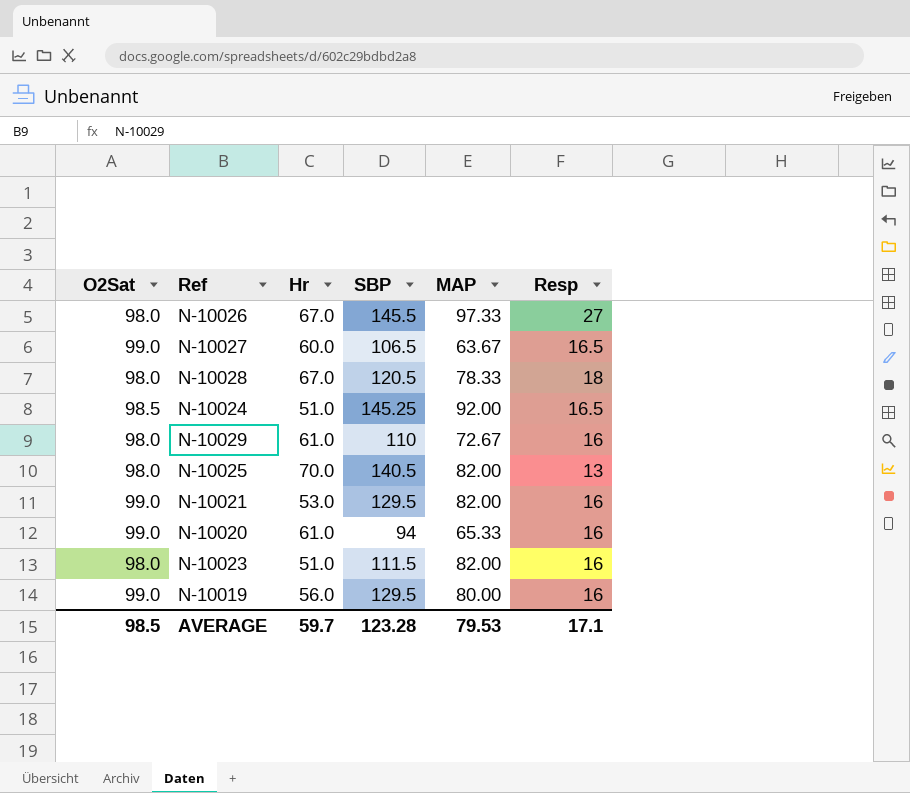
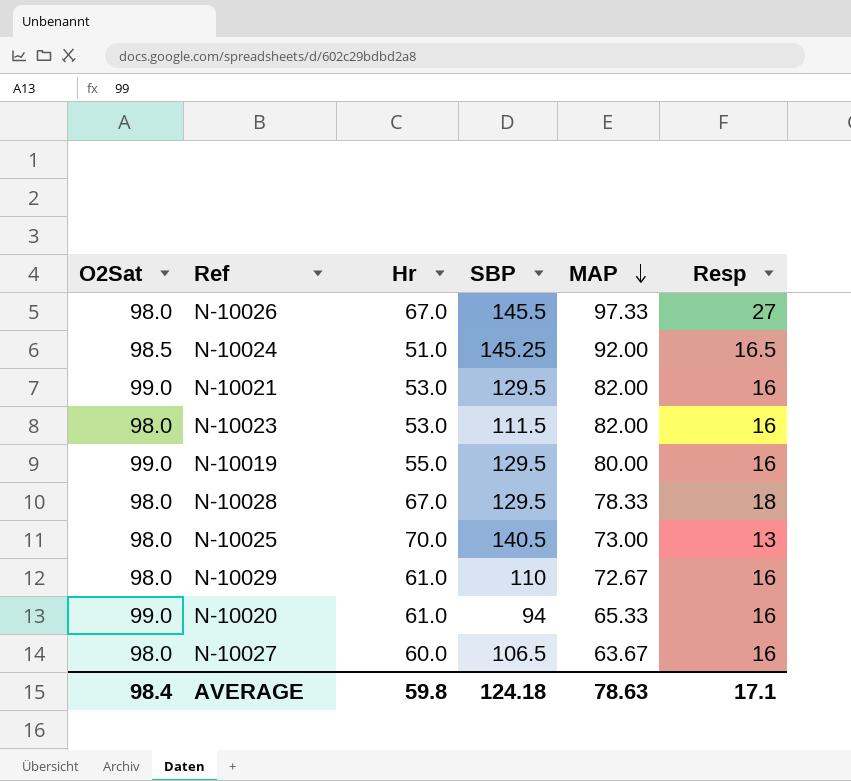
row order: none -> MAP descending
N-10023 | Hr: 51.0 -> 53.0
N-10019 | Hr: 56.0 -> 55.0
N-10028 | SBP: 120.5 -> 129.5
N-10025 | MAP: 82.00 -> 73.00
N-10027 | O2Sat: 99.0 -> 98.0
N-10027 | Resp: 16.5 -> 16
AVERAGE | O2Sat: 98.5 -> 98.4
AVERAGE | Hr: 59.7 -> 59.8
AVERAGE | SBP: 123.28 -> 124.18
AVERAGE | MAP: 79.53 -> 78.63

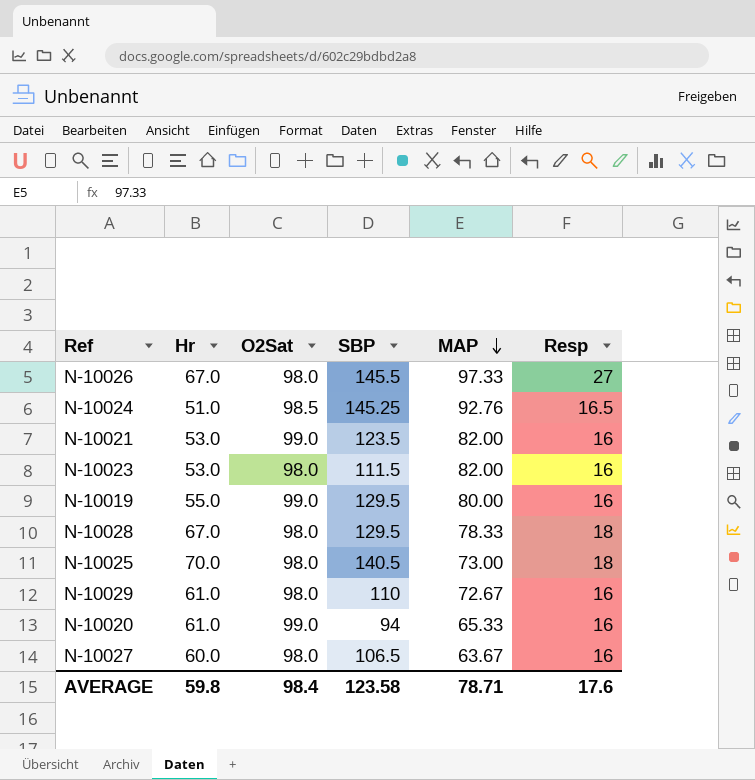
column O2Sat | position: 1 -> 3
N-10024 | MAP: 92.00 -> 92.76
N-10021 | SBP: 129.5 -> 123.5
N-10025 | Resp: 13 -> 18
AVERAGE | SBP: 124.18 -> 123.58
AVERAGE | MAP: 78.63 -> 78.71
AVERAGE | Resp: 17.1 -> 17.6

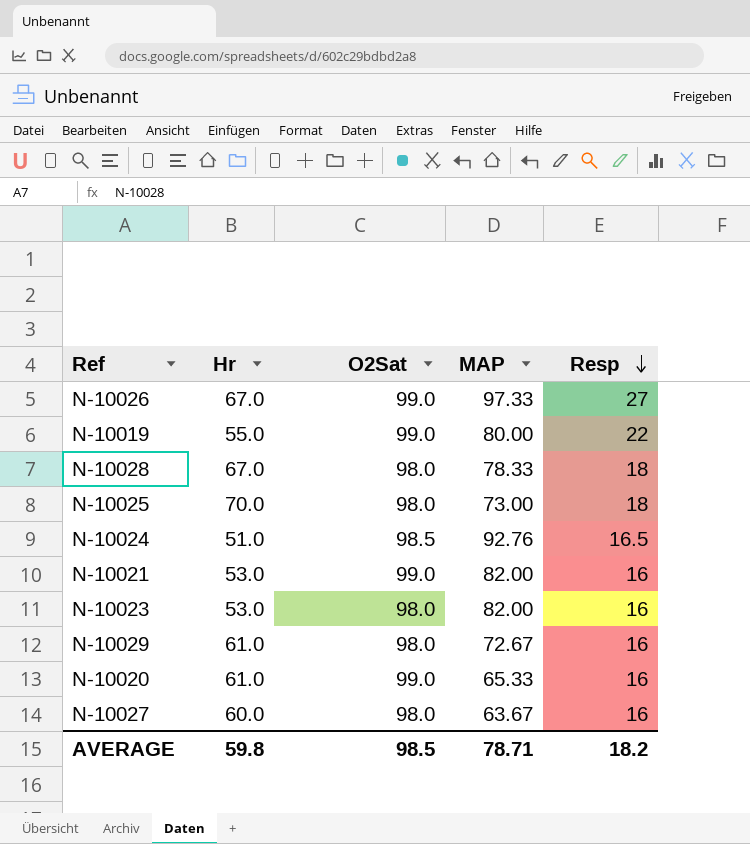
row order: MAP descending -> Resp descending
column SBP | position: 4 -> none
N-10026 | O2Sat: 98.0 -> 99.0
N-10019 | Resp: 16 -> 22
AVERAGE | O2Sat: 98.4 -> 98.5
AVERAGE | Resp: 17.6 -> 18.2

